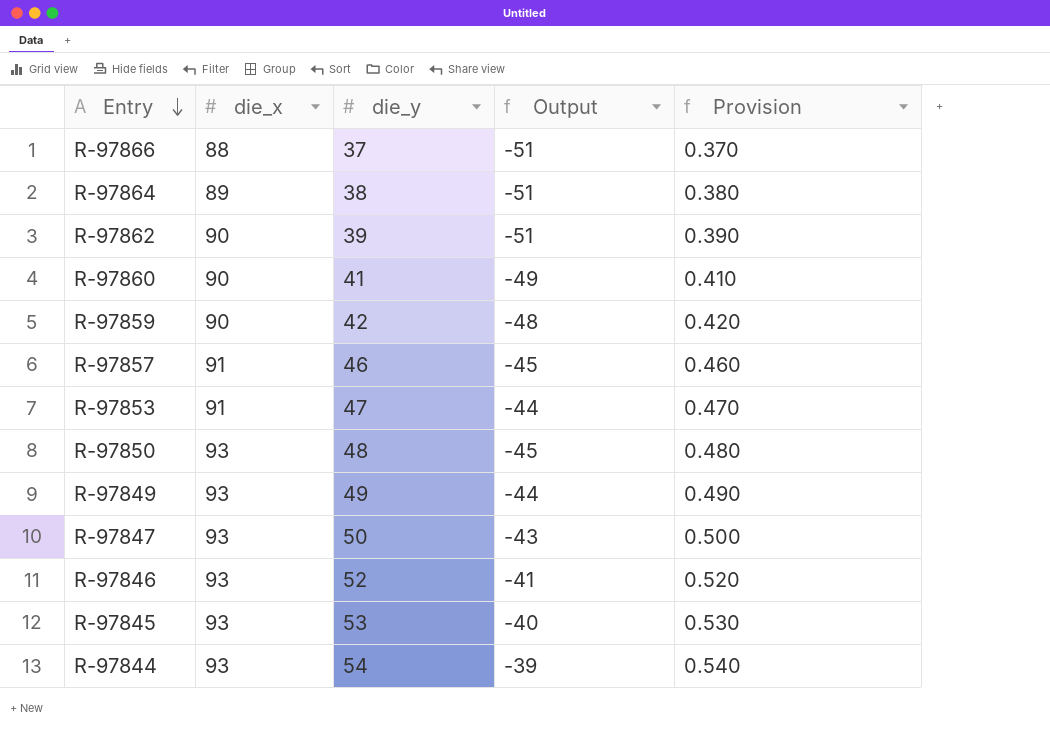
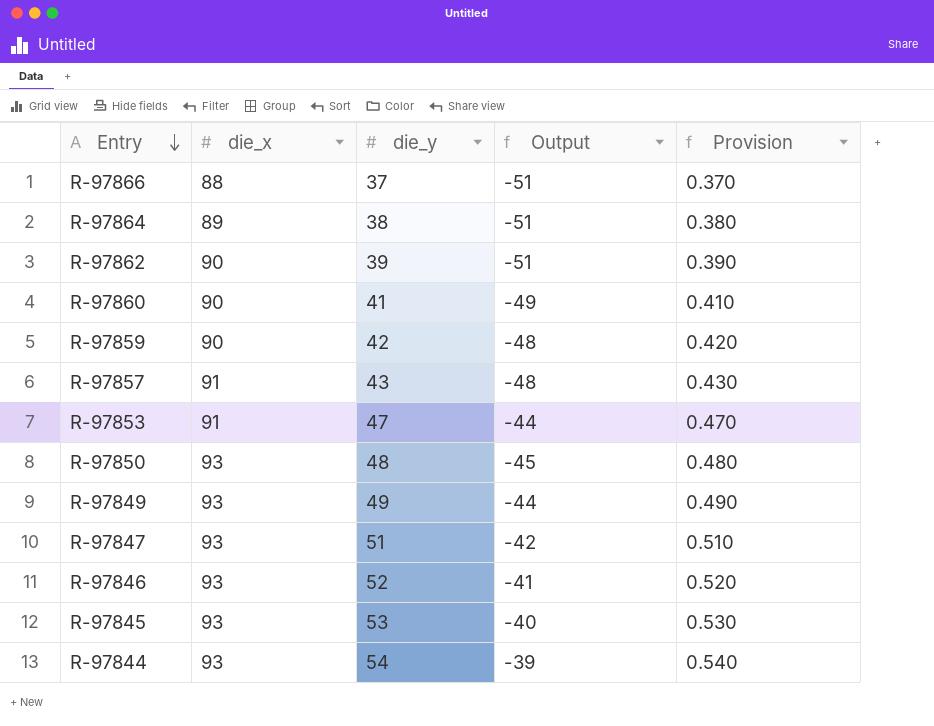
R-97857 | die_y: 46 -> 43
R-97857 | Output: -45 -> -48
R-97857 | Provision: 0.460 -> 0.430
R-97847 | die_y: 50 -> 51
R-97847 | Output: -43 -> -42
R-97847 | Provision: 0.500 -> 0.510

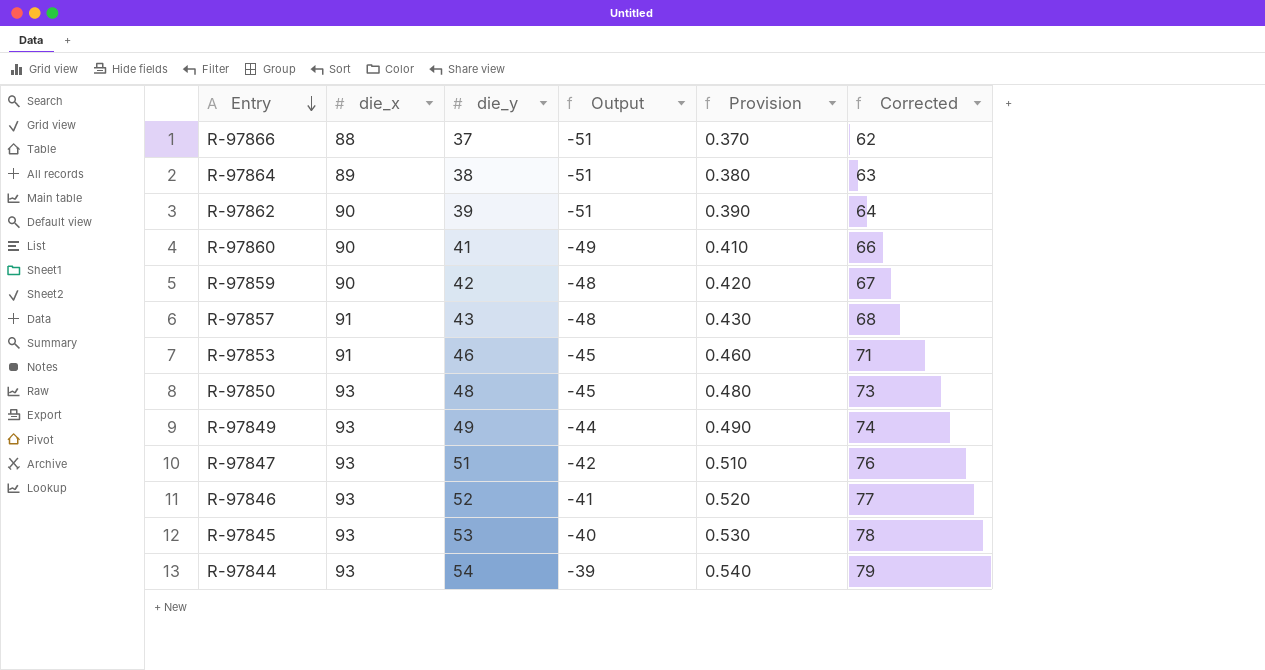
column Corrected | formula: none -> [die_y] + 25
R-97853 | die_y: 47 -> 46
R-97853 | Output: -44 -> -45
R-97853 | Provision: 0.470 -> 0.460

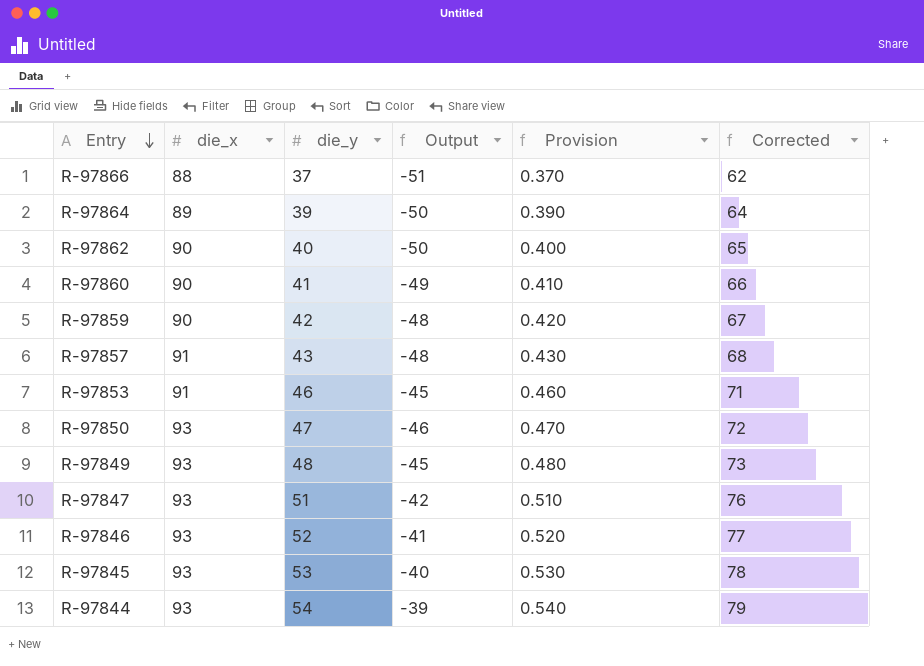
R-97864 | die_y: 38 -> 39
R-97864 | Output: -51 -> -50
R-97864 | Provision: 0.380 -> 0.390
R-97864 | Corrected: 63 -> 64
R-97862 | die_y: 39 -> 40
R-97862 | Output: -51 -> -50
R-97862 | Provision: 0.390 -> 0.400
R-97862 | Corrected: 64 -> 65
R-97850 | die_y: 48 -> 47
R-97850 | Output: -45 -> -46
R-97850 | Provision: 0.480 -> 0.470
R-97850 | Corrected: 73 -> 72
R-97849 | die_y: 49 -> 48
R-97849 | Output: -44 -> -45
R-97849 | Provision: 0.490 -> 0.480
R-97849 | Corrected: 74 -> 73

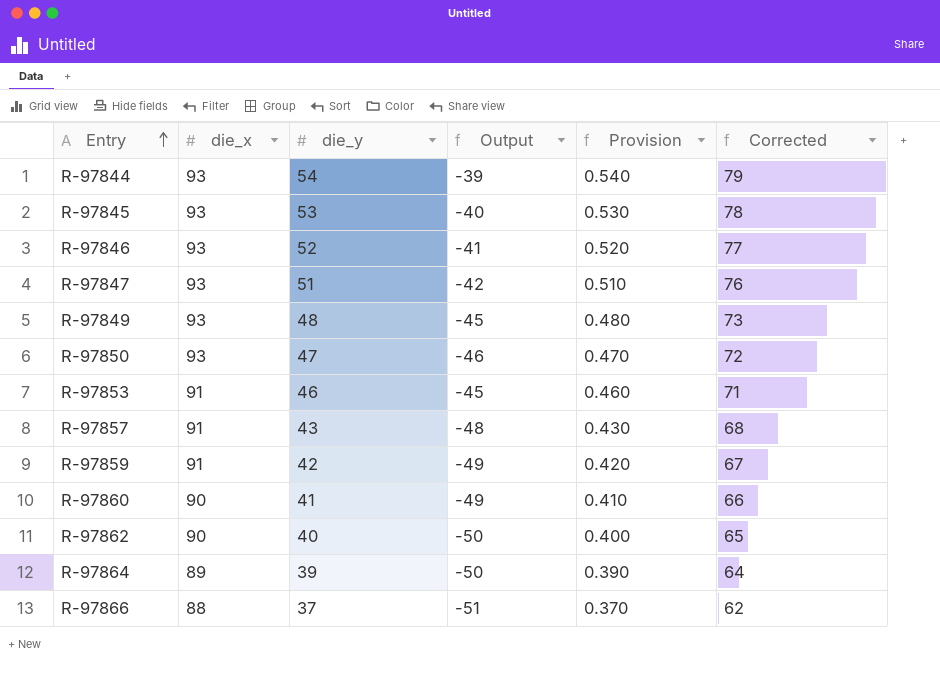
row order: Entry descending -> Entry ascending
R-97859 | die_x: 90 -> 91
R-97859 | Output: -48 -> -49

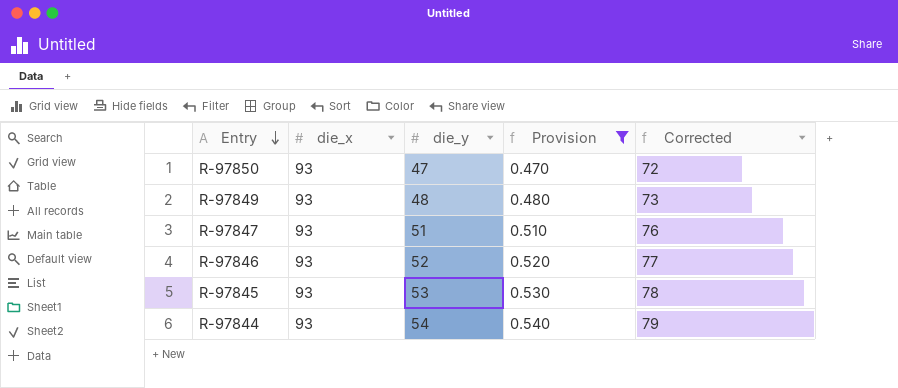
filter: none -> Provision >= 0.470
row order: Entry ascending -> Entry descending
column Output | formula: [die_y] - [die_x] -> none

